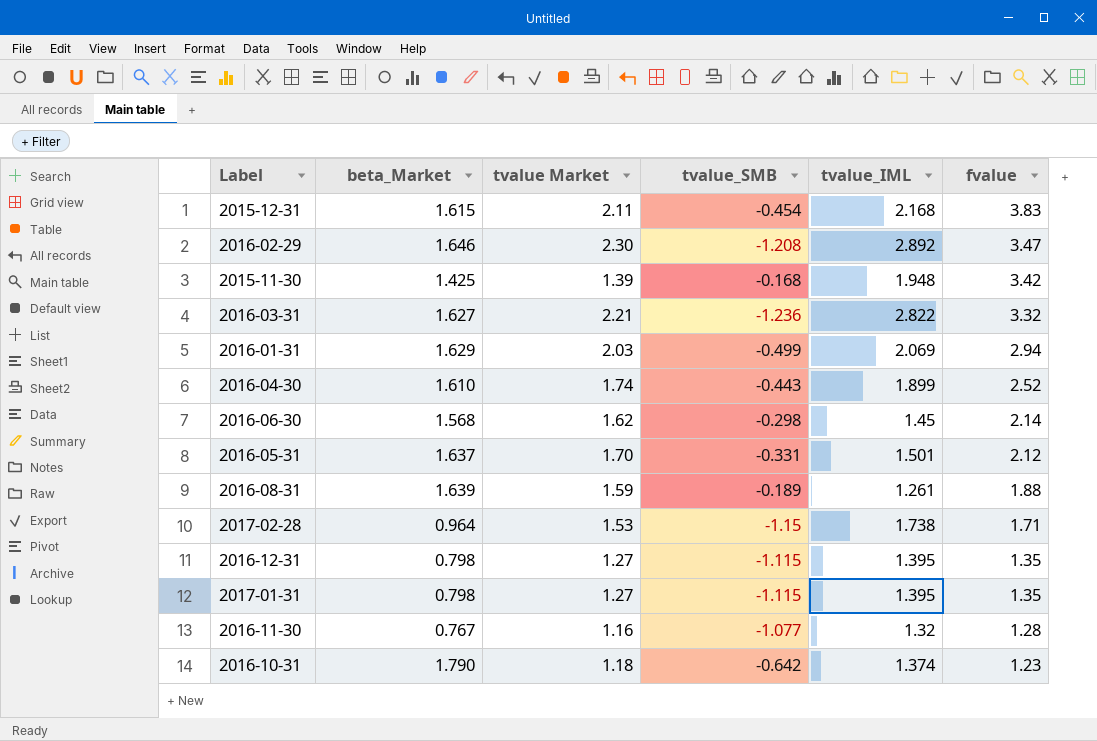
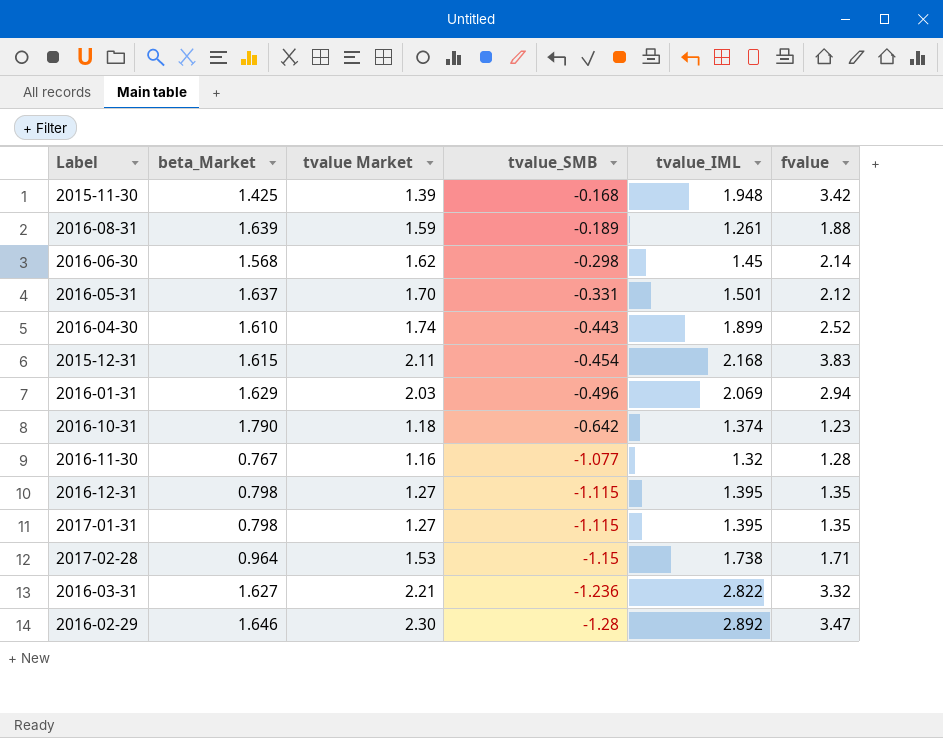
row order: fvalue descending -> tvalue_SMB descending
2016-01-31 | tvalue_SMB: -0.499 -> -0.496
2016-02-29 | tvalue_SMB: -1.208 -> -1.28

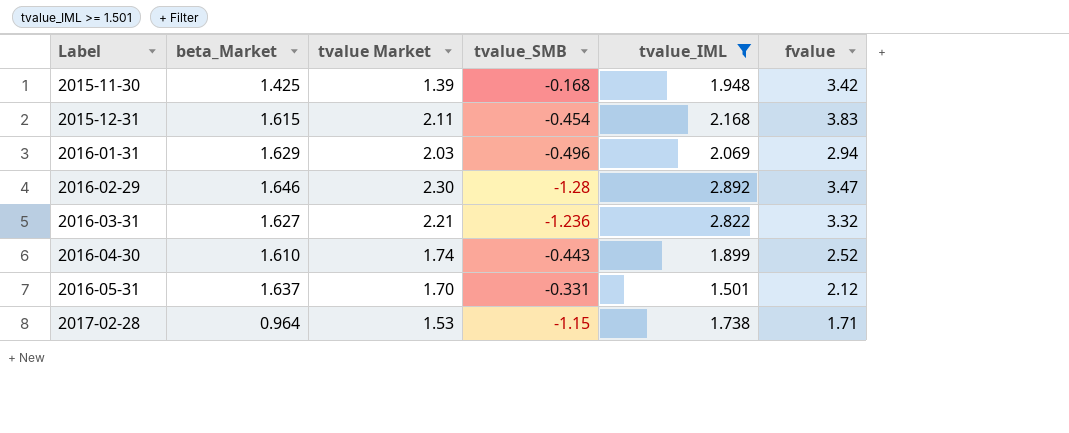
filter: none -> tvalue_IML >= 1.501
row order: tvalue_SMB descending -> Label ascending

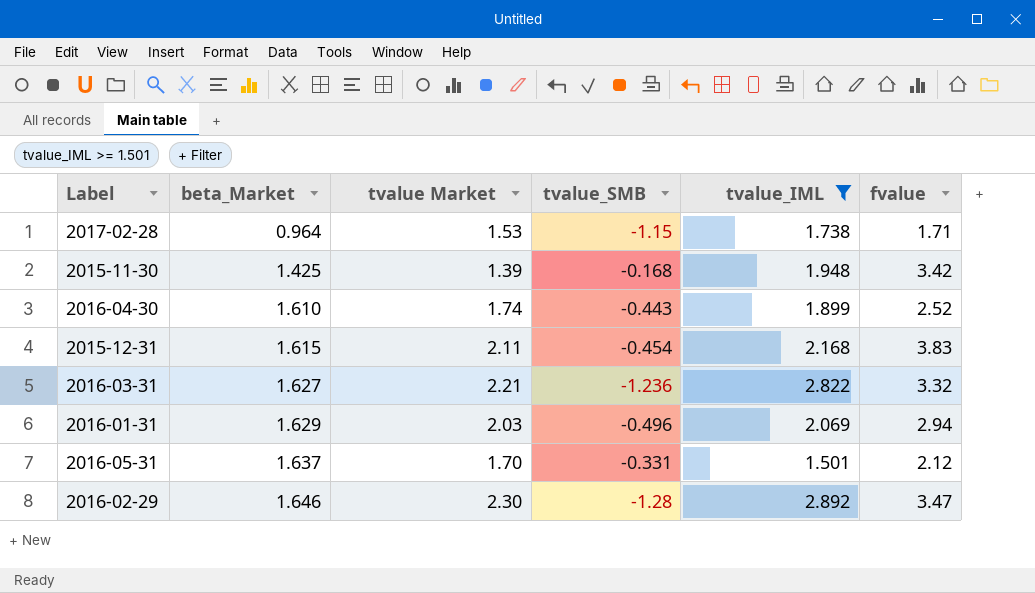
row order: Label ascending -> beta_Market ascending

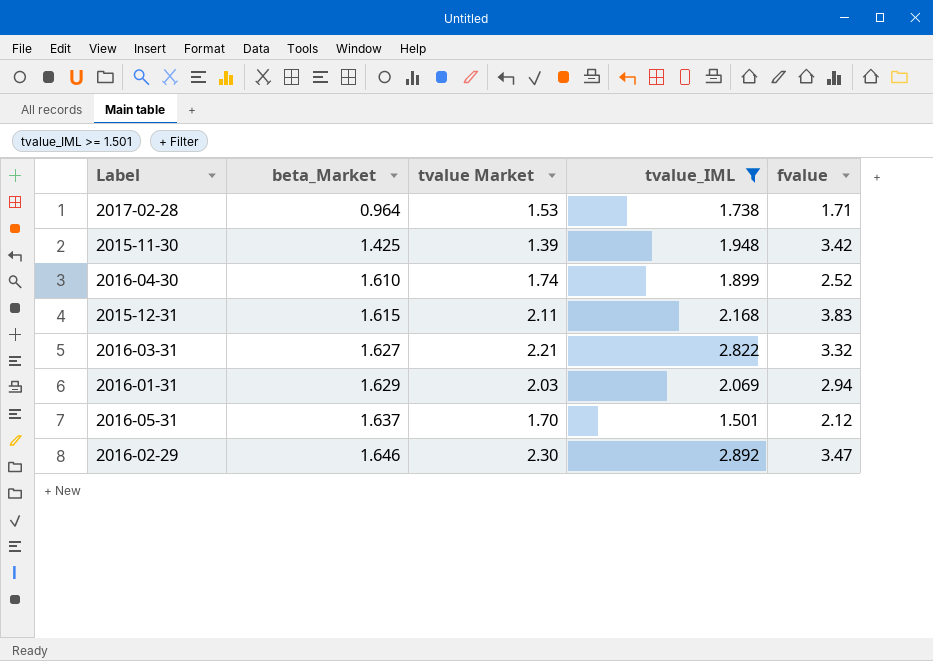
column tvalue_SMB | position: 4 -> none

